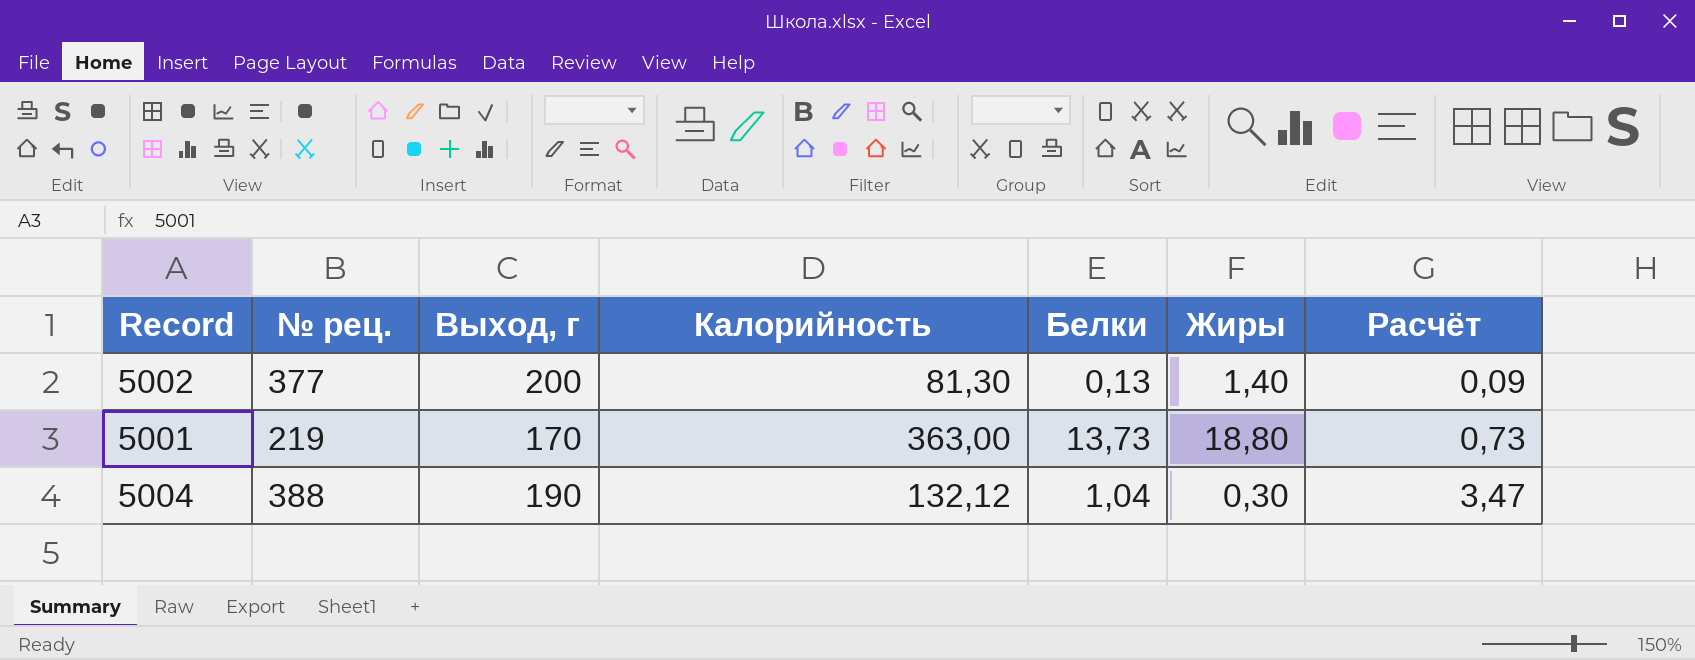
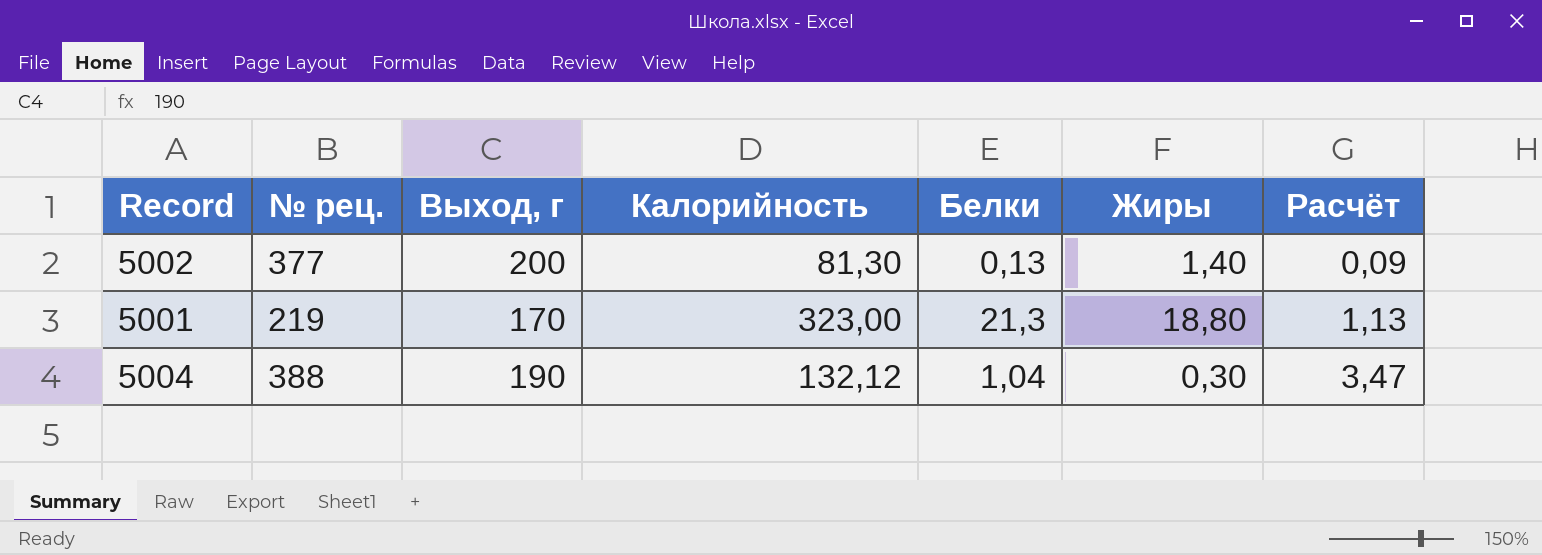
5001 | Калорийность: 363,00 -> 323,00
5001 | Белки: 13,73 -> 21,3
5001 | Расчёт: 0,73 -> 1,13

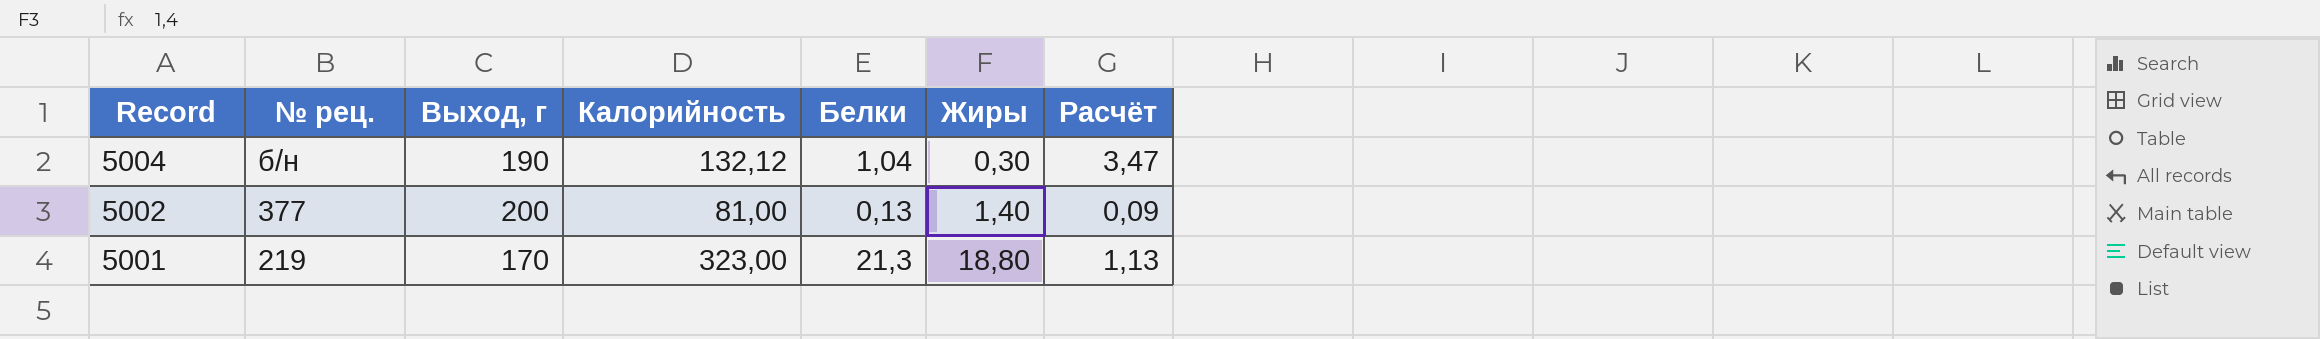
row order: Расчёт ascending -> Record descending
5004 | № рец.: 388 -> б/н
5002 | Калорийность: 81,30 -> 81,00

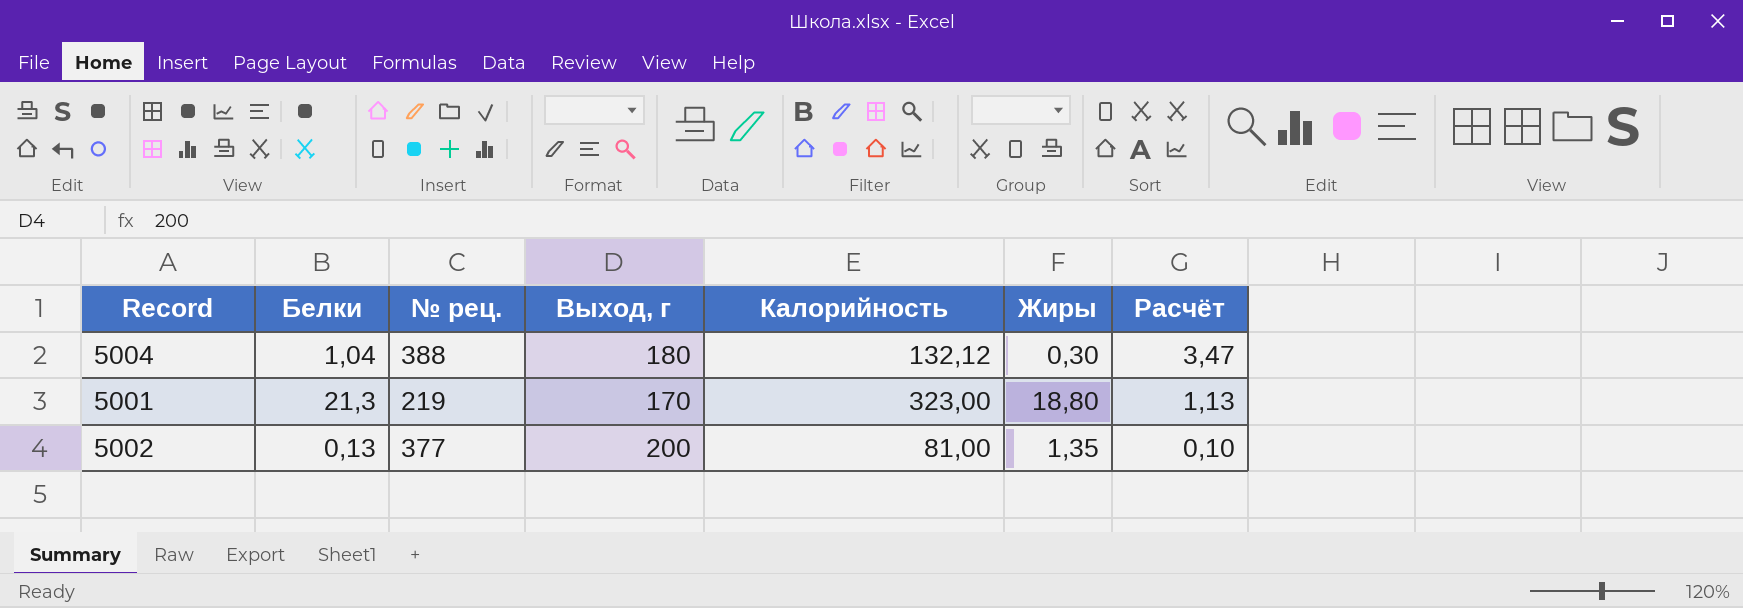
row order: Record descending -> Расчёт descending
column Белки | position: 5 -> 2
5004 | № рец.: б/н -> 388
5004 | Выход, г: 190 -> 180
5002 | Жиры: 1,40 -> 1,35
5002 | Расчёт: 0,09 -> 0,10

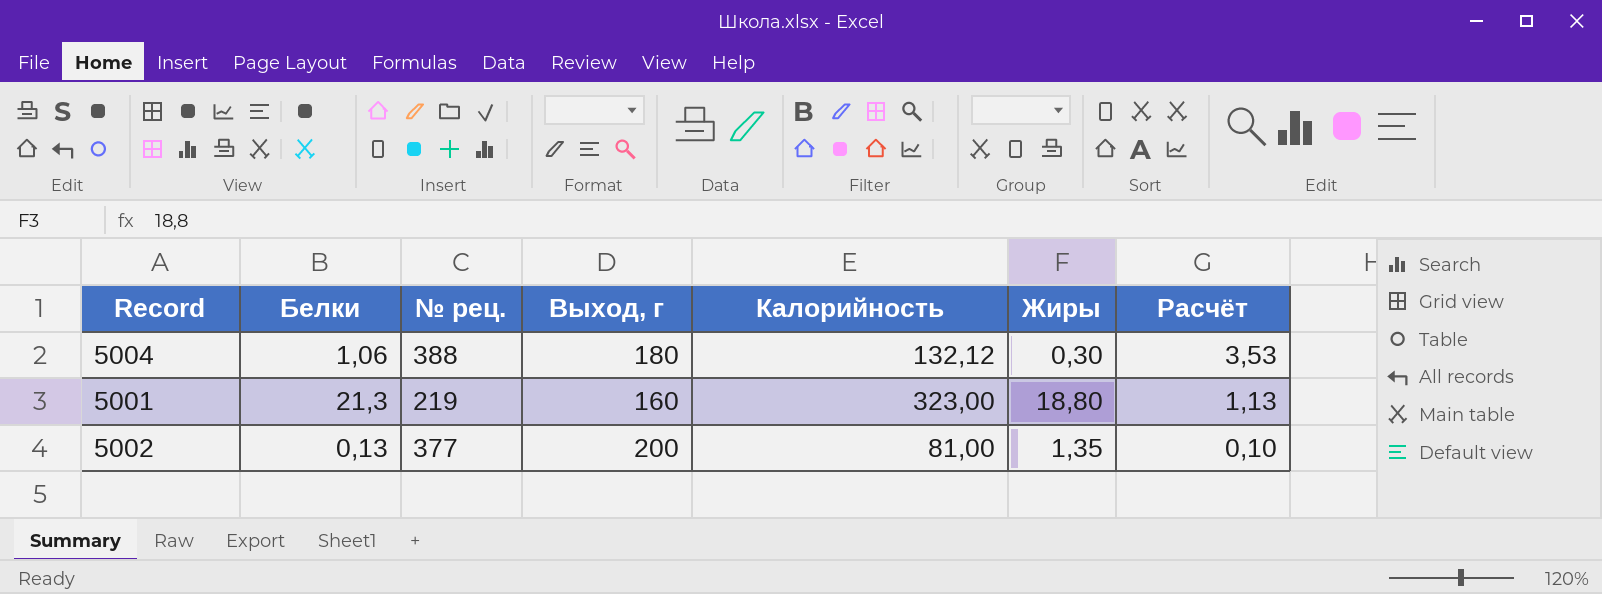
5004 | Белки: 1,04 -> 1,06
5004 | Расчёт: 3,47 -> 3,53
5001 | Выход, г: 170 -> 160

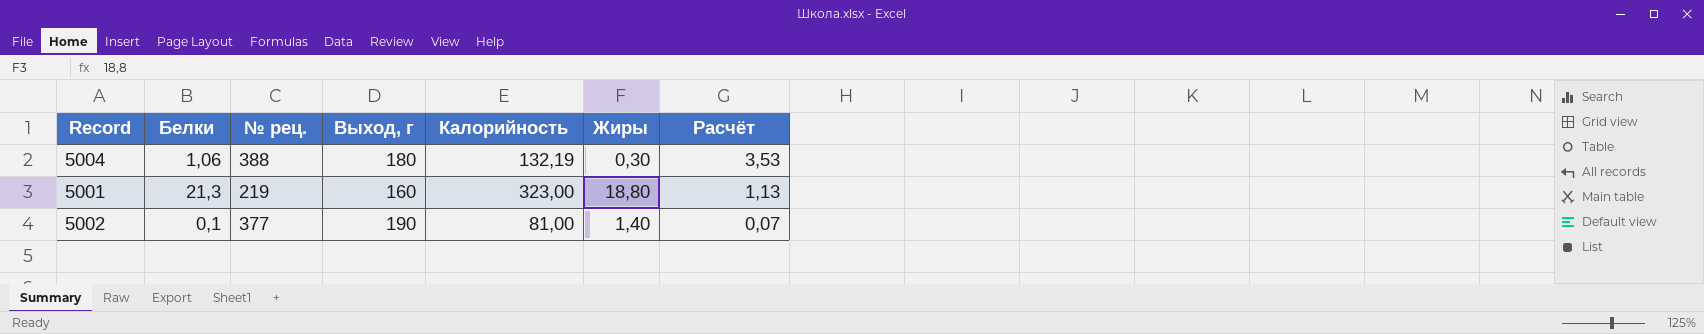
5004 | Калорийность: 132,12 -> 132,19
5002 | Белки: 0,13 -> 0,1
5002 | Выход, г: 200 -> 190
5002 | Жиры: 1,35 -> 1,40
5002 | Расчёт: 0,10 -> 0,07

